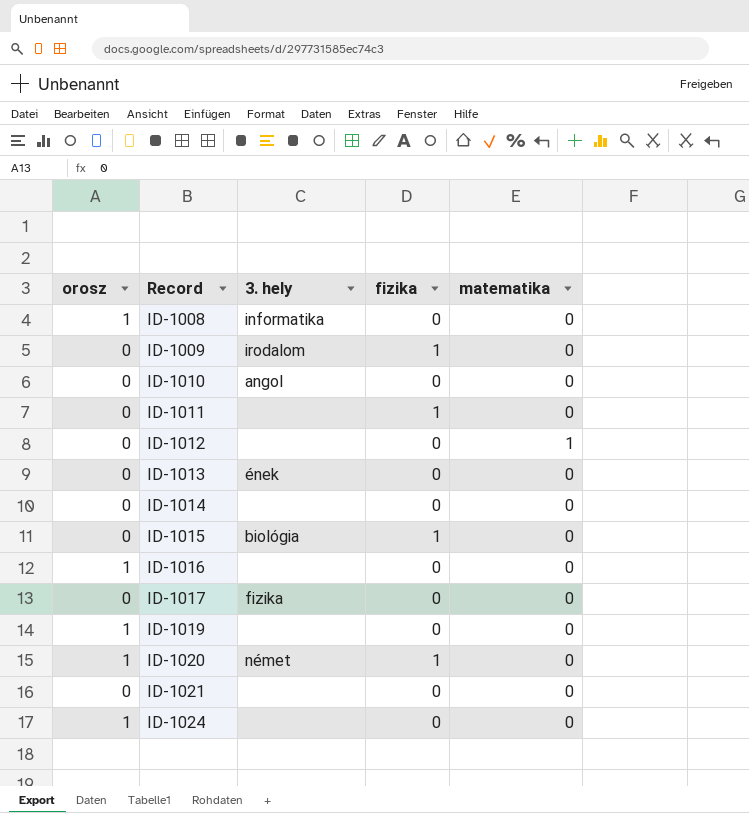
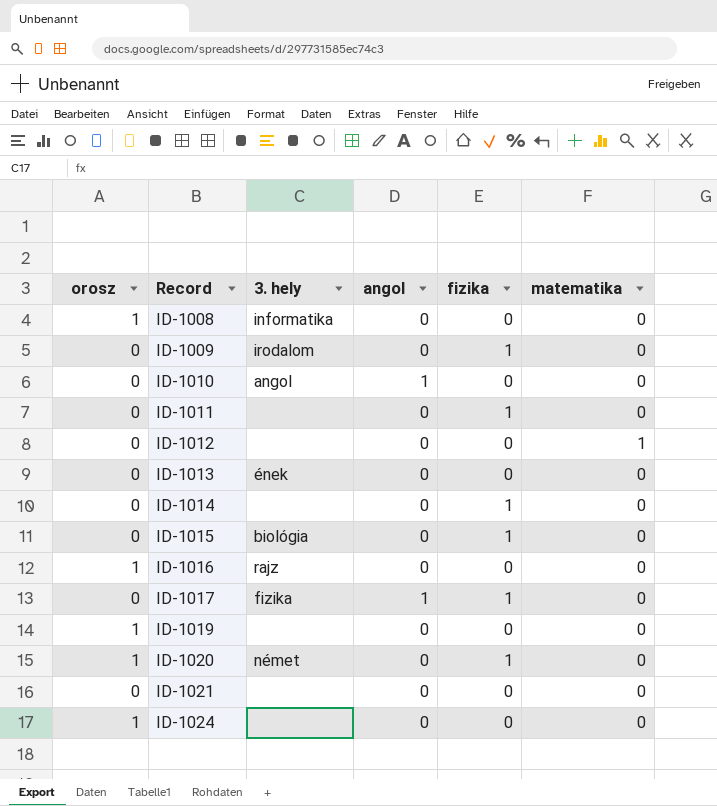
column angol | position: none -> 4
ID-1014 | fizika: 0 -> 1
ID-1016 | 3. hely: none -> rajz
ID-1017 | fizika: 0 -> 1

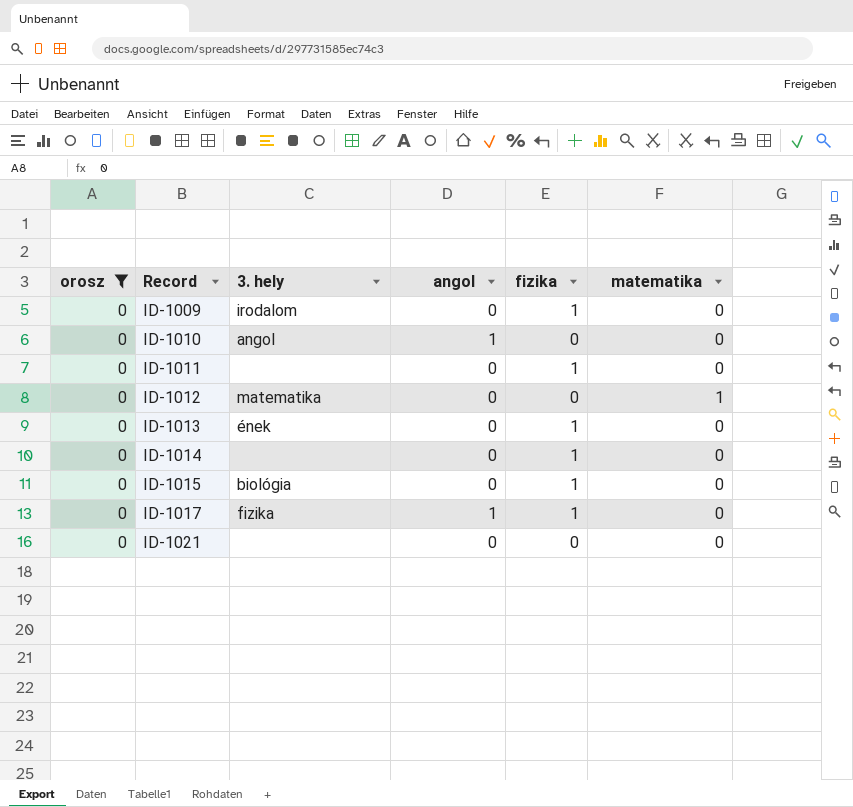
filter: none -> orosz = 0
ID-1012 | 3. hely: none -> matematika
ID-1013 | fizika: 0 -> 1

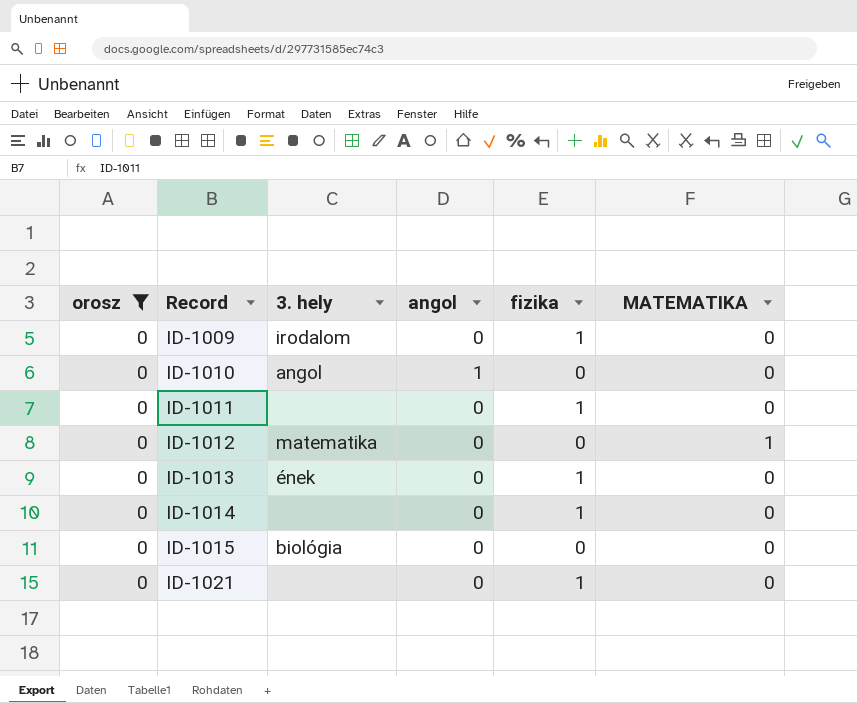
column name: matematika -> MATEMATIKA
row ID-1017: 0 | fizika | 1 | 1 | 0 -> none
ID-1015 | fizika: 1 -> 0
ID-1021 | fizika: 0 -> 1

